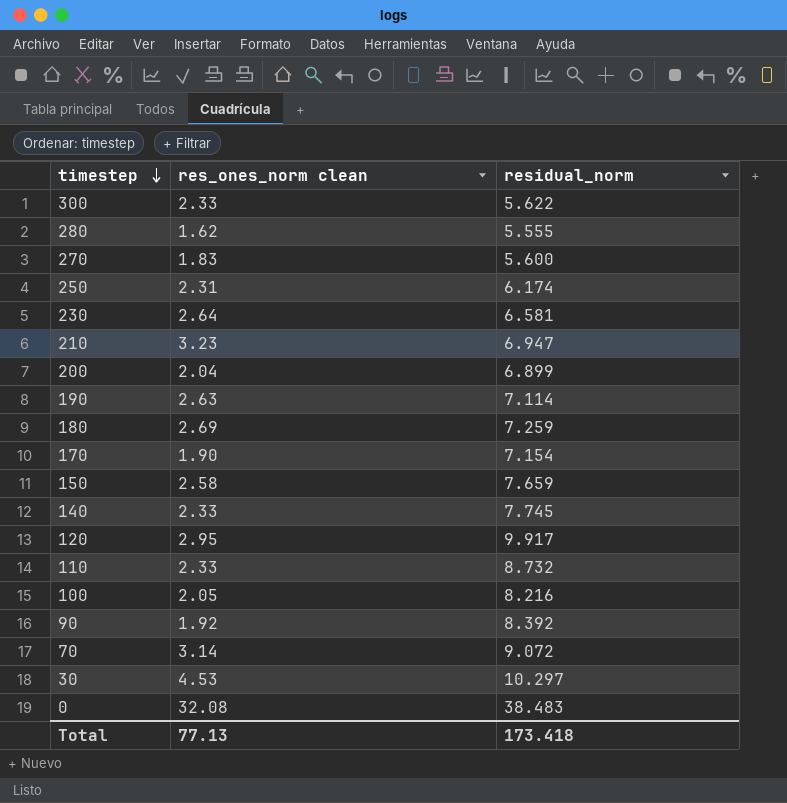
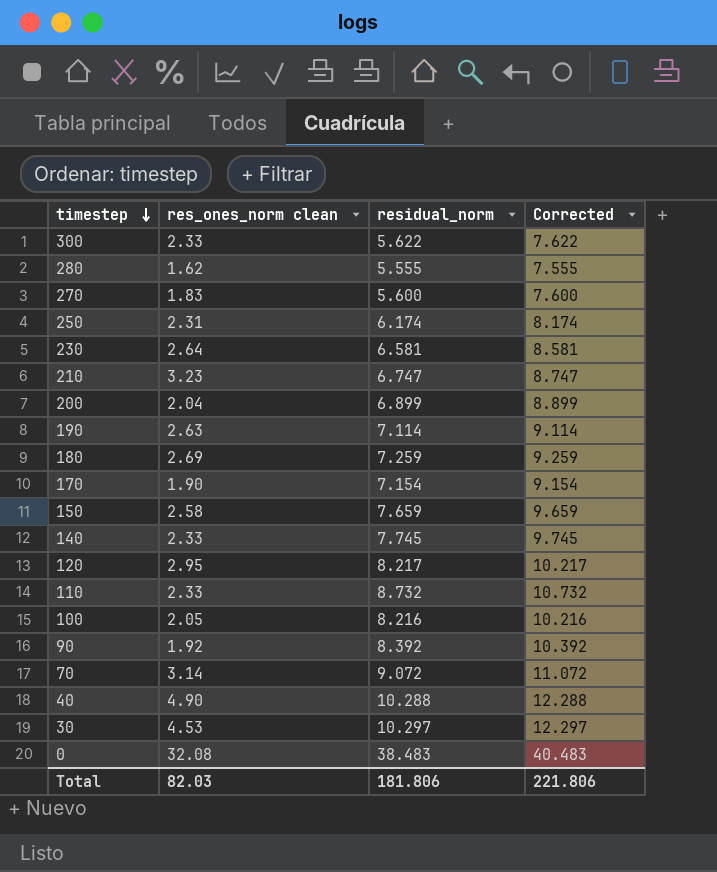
column Corrected | formula: none -> [residual_norm] + 2
210 | residual_norm: 6.947 -> 6.747
120 | residual_norm: 9.917 -> 8.217
row 40: none -> 4.90 | 10.288 | 12.288
Total | res_ones_norm clean: 77.13 -> 82.03
Total | residual_norm: 173.418 -> 181.806

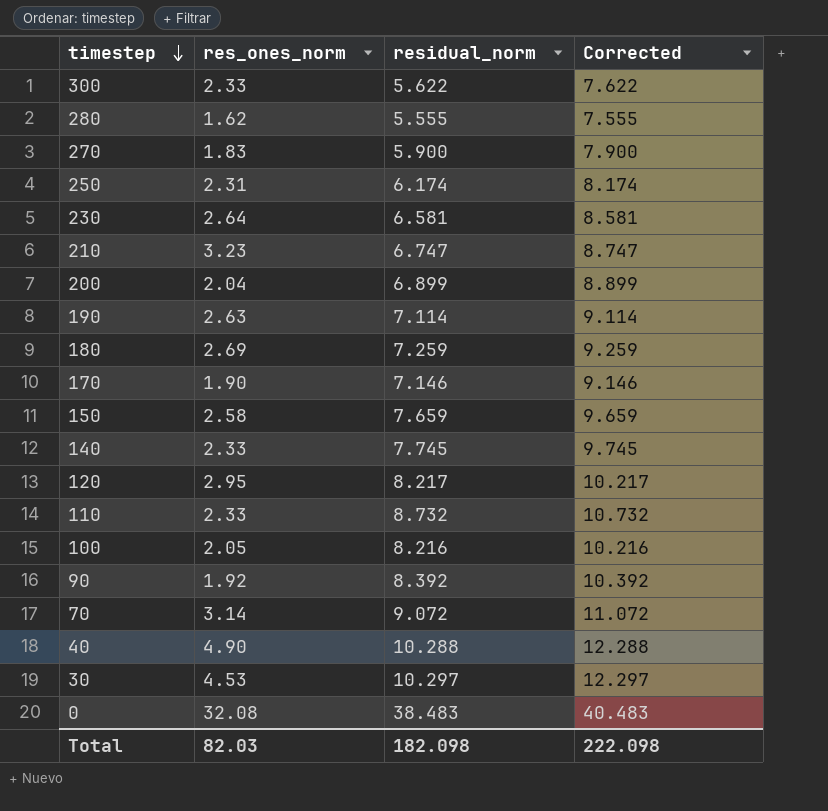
column name: res_ones_norm clean -> res_ones_norm
270 | residual_norm: 5.600 -> 5.900
270 | Corrected: 7.600 -> 7.900
170 | residual_norm: 7.154 -> 7.146
170 | Corrected: 9.154 -> 9.146
Total | residual_norm: 181.806 -> 182.098
Total | Corrected: 221.806 -> 222.098

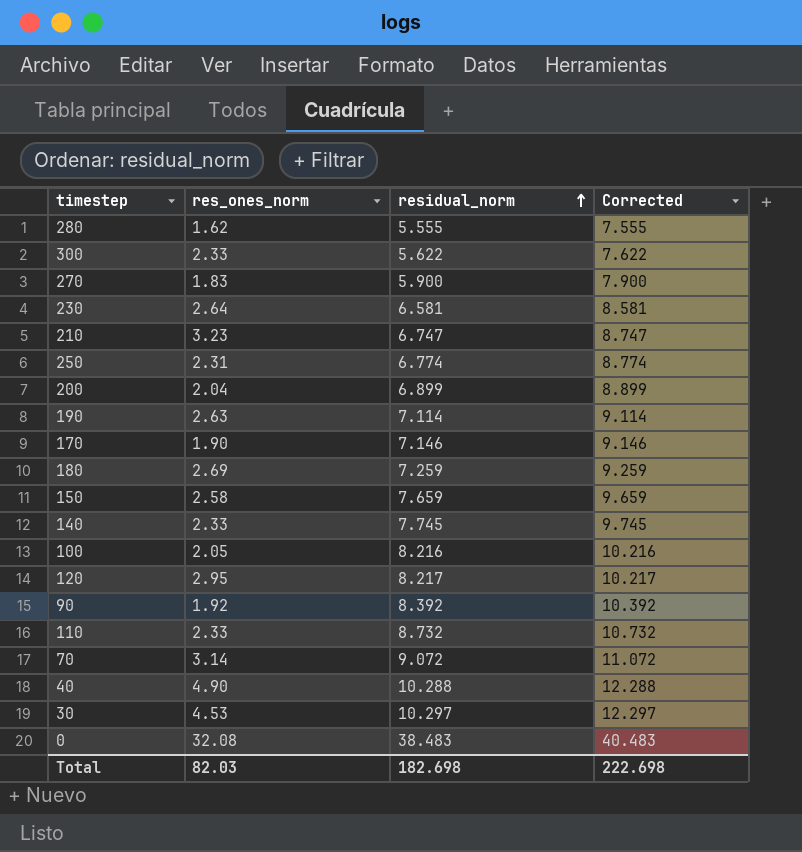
row order: timestep descending -> residual_norm ascending
250 | residual_norm: 6.174 -> 6.774
250 | Corrected: 8.174 -> 8.774
Total | residual_norm: 182.098 -> 182.698
Total | Corrected: 222.098 -> 222.698

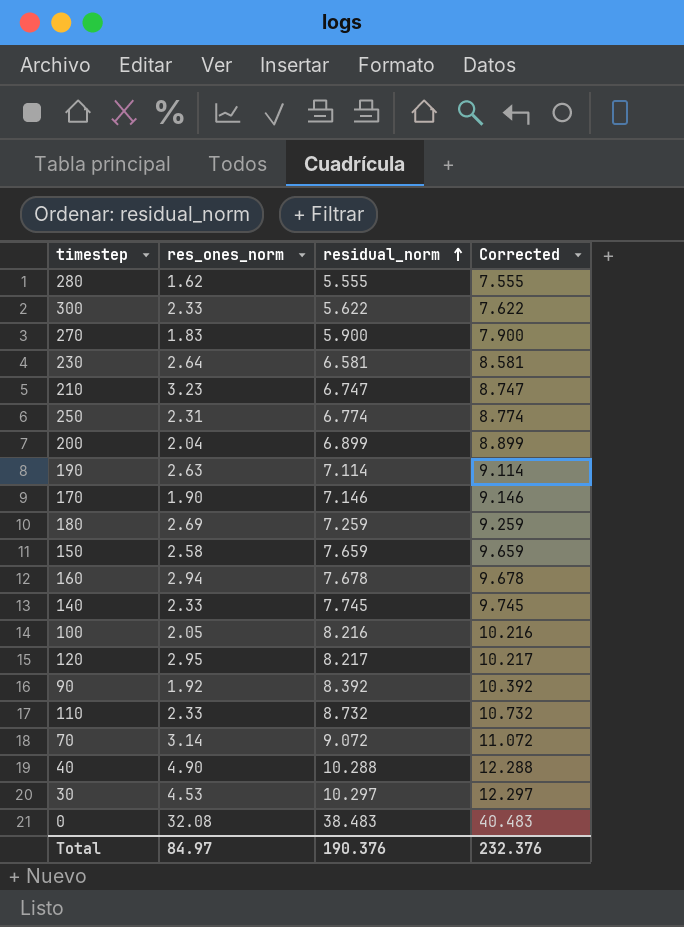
row 160: none -> 2.94 | 7.678 | 9.678
Total | res_ones_norm: 82.03 -> 84.97
Total | residual_norm: 182.698 -> 190.376
Total | Corrected: 222.698 -> 232.376

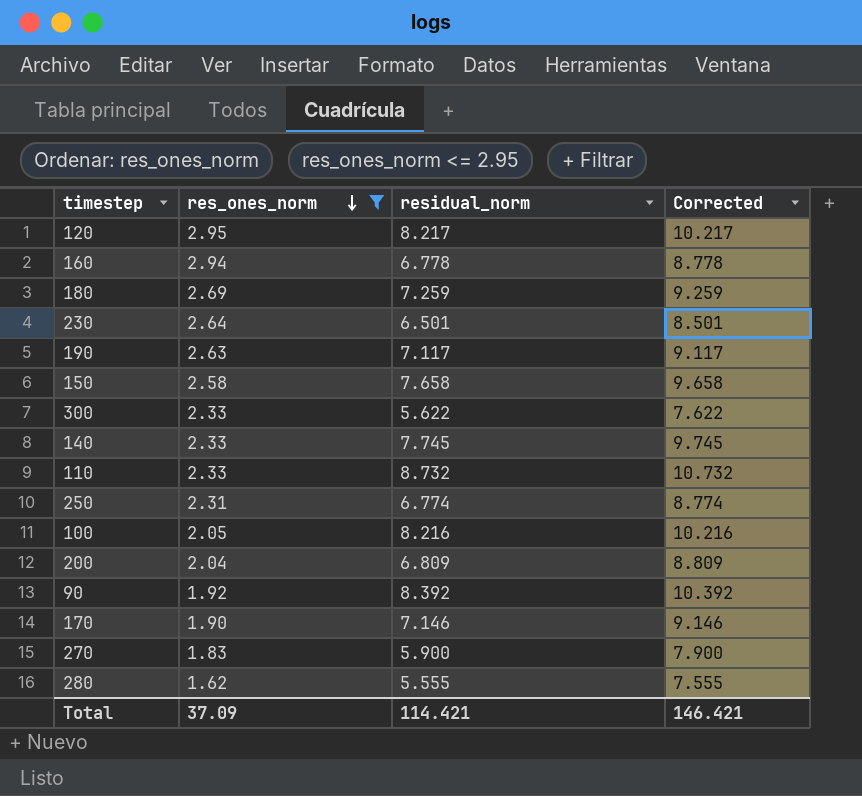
filter: none -> res_ones_norm <= 2.95
row order: residual_norm ascending -> res_ones_norm descending
160 | residual_norm: 7.678 -> 6.778
160 | Corrected: 9.678 -> 8.778
230 | residual_norm: 6.581 -> 6.501
230 | Corrected: 8.581 -> 8.501
190 | residual_norm: 7.114 -> 7.117
190 | Corrected: 9.114 -> 9.117
150 | residual_norm: 7.659 -> 7.658
150 | Corrected: 9.659 -> 9.658
200 | residual_norm: 6.899 -> 6.809
200 | Corrected: 8.899 -> 8.809
Total | res_ones_norm: 84.97 -> 37.09
Total | residual_norm: 190.376 -> 114.421
Total | Corrected: 232.376 -> 146.421

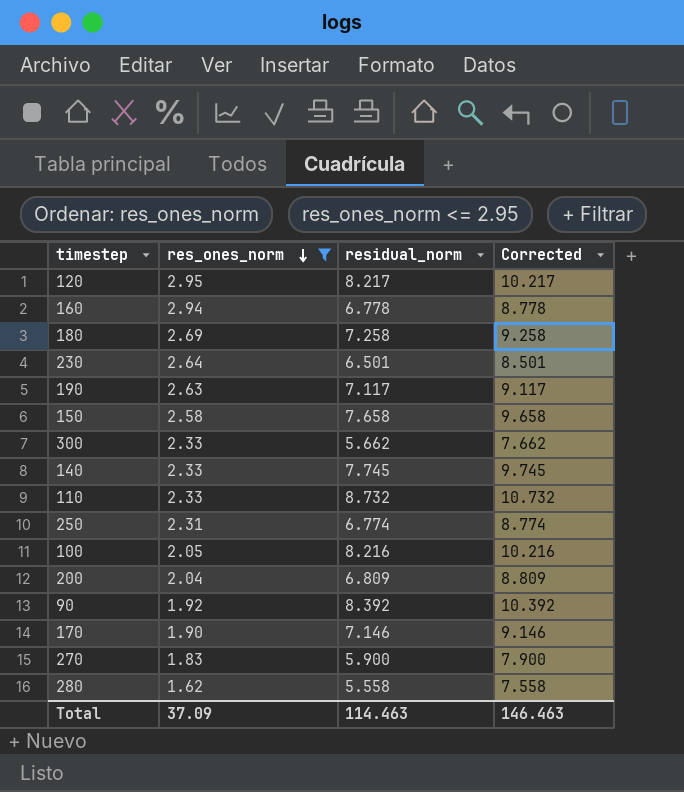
180 | residual_norm: 7.259 -> 7.258
180 | Corrected: 9.259 -> 9.258
300 | residual_norm: 5.622 -> 5.662
300 | Corrected: 7.622 -> 7.662
280 | residual_norm: 5.555 -> 5.558
280 | Corrected: 7.555 -> 7.558
Total | residual_norm: 114.421 -> 114.463
Total | Corrected: 146.421 -> 146.463

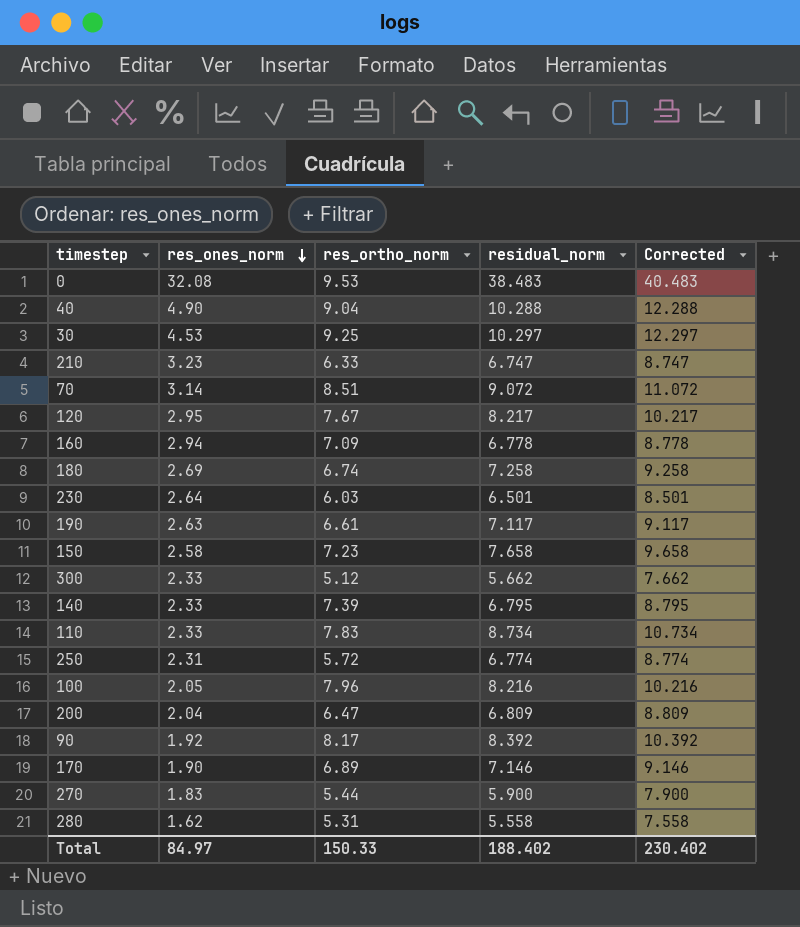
filter: res_ones_norm <= 2.95 -> none
column res_ortho_norm | position: none -> 3
140 | residual_norm: 7.745 -> 6.795
140 | Corrected: 9.745 -> 8.795
110 | residual_norm: 8.732 -> 8.734
110 | Corrected: 10.732 -> 10.734
Total | res_ones_norm: 37.09 -> 84.97
Total | residual_norm: 114.463 -> 188.402
Total | Corrected: 146.463 -> 230.402

